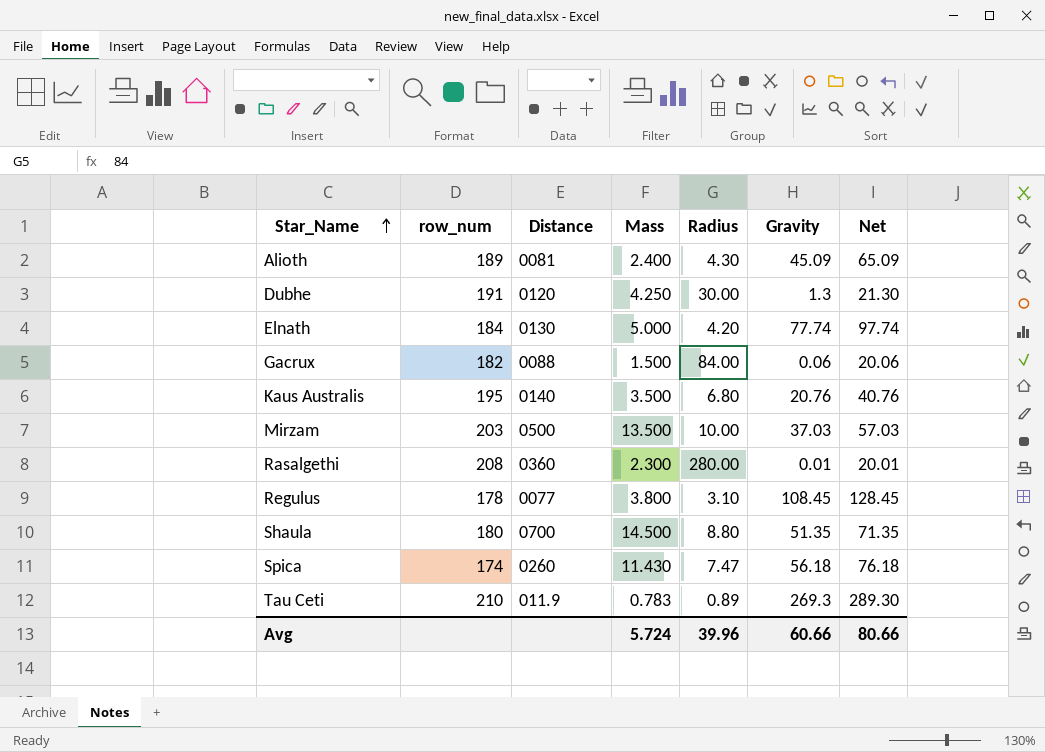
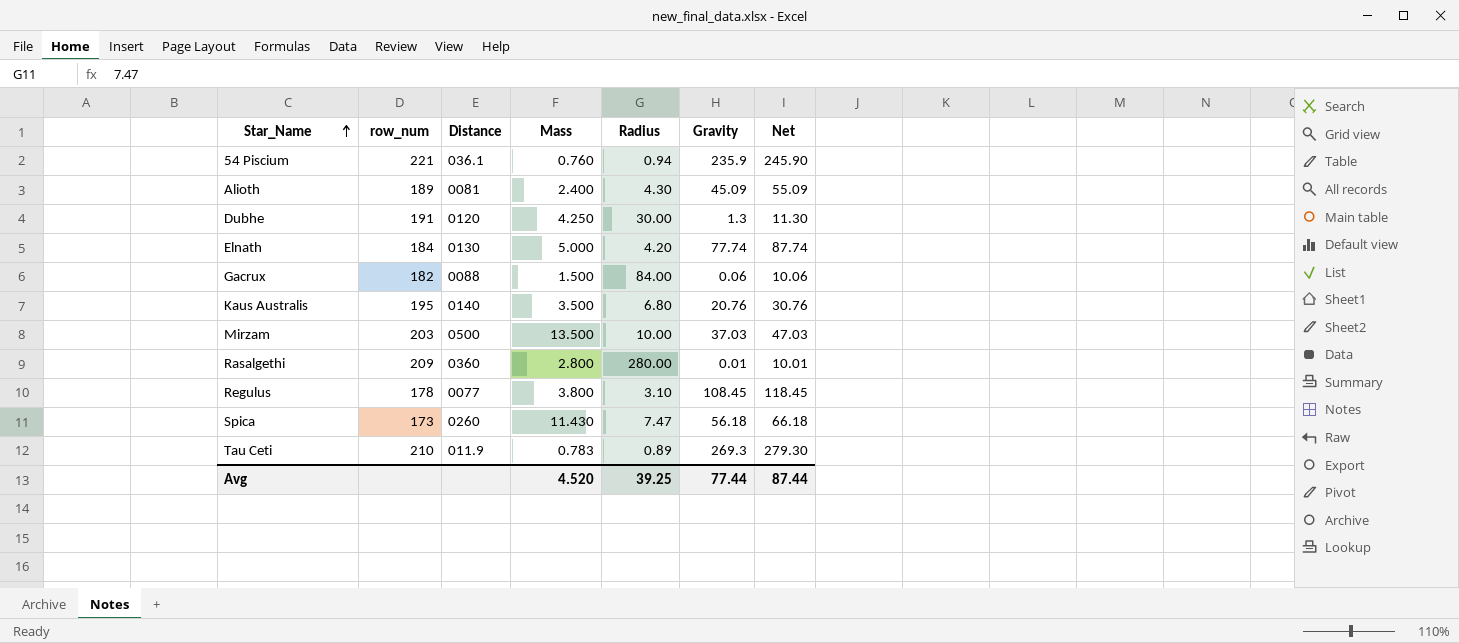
column Net | formula: [Gravity] + 20 -> [Gravity] + 10
row Shaula: 180 | 0700 | 14.500 | 8.80 | 51.35 | 71.35 -> none
row 54 Piscium: none -> 221 | 036.1 | 0.760 | 0.94 | 235.9 | 245.90
Rasalgethi | row_num: 208 -> 209
Rasalgethi | Mass: 2.300 -> 2.800
Spica | row_num: 174 -> 173
Avg | Mass: 5.724 -> 4.520
Avg | Radius: 39.96 -> 39.25
Avg | Gravity: 60.66 -> 77.44
Avg | Net: 80.66 -> 87.44

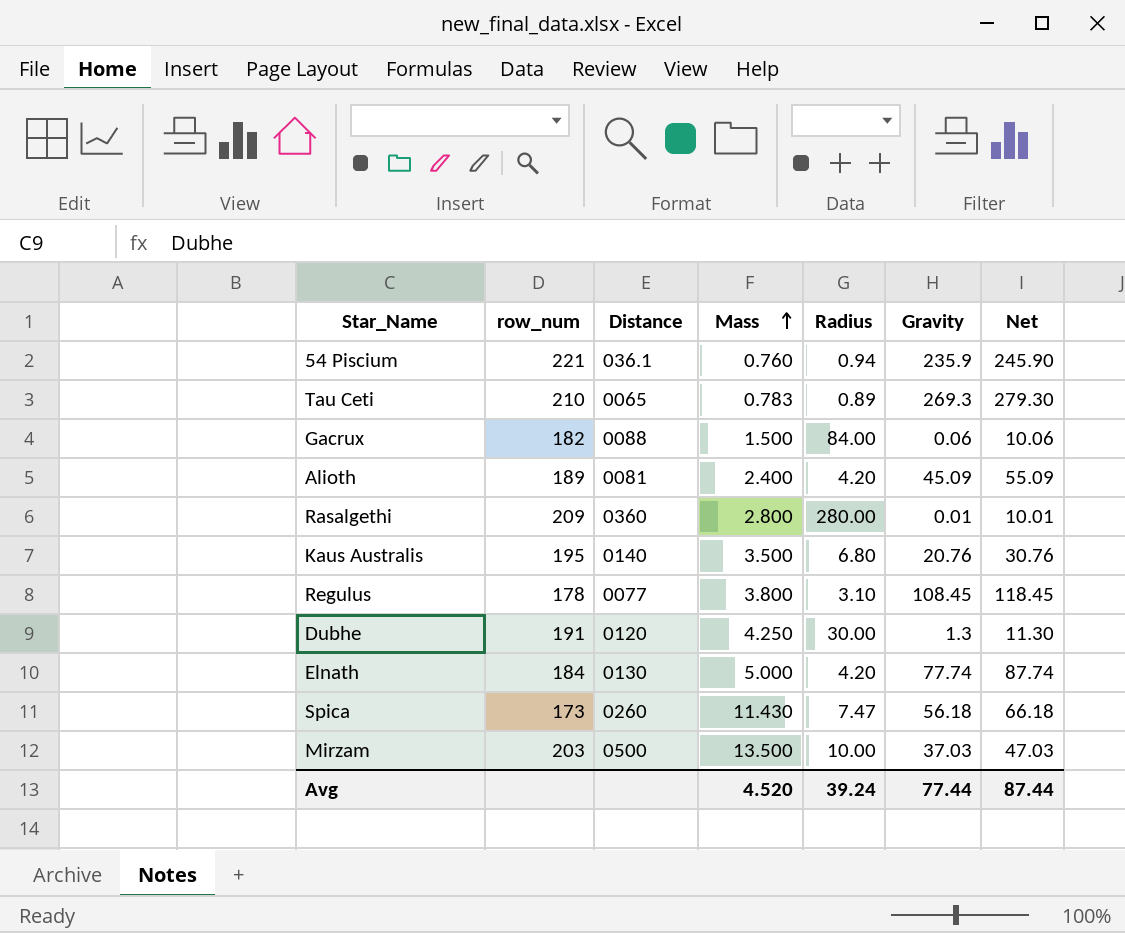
row order: Star_Name ascending -> Mass ascending
Tau Ceti | Distance: 011.9 -> 0065
Alioth | Radius: 4.30 -> 4.20
Avg | Radius: 39.25 -> 39.24

